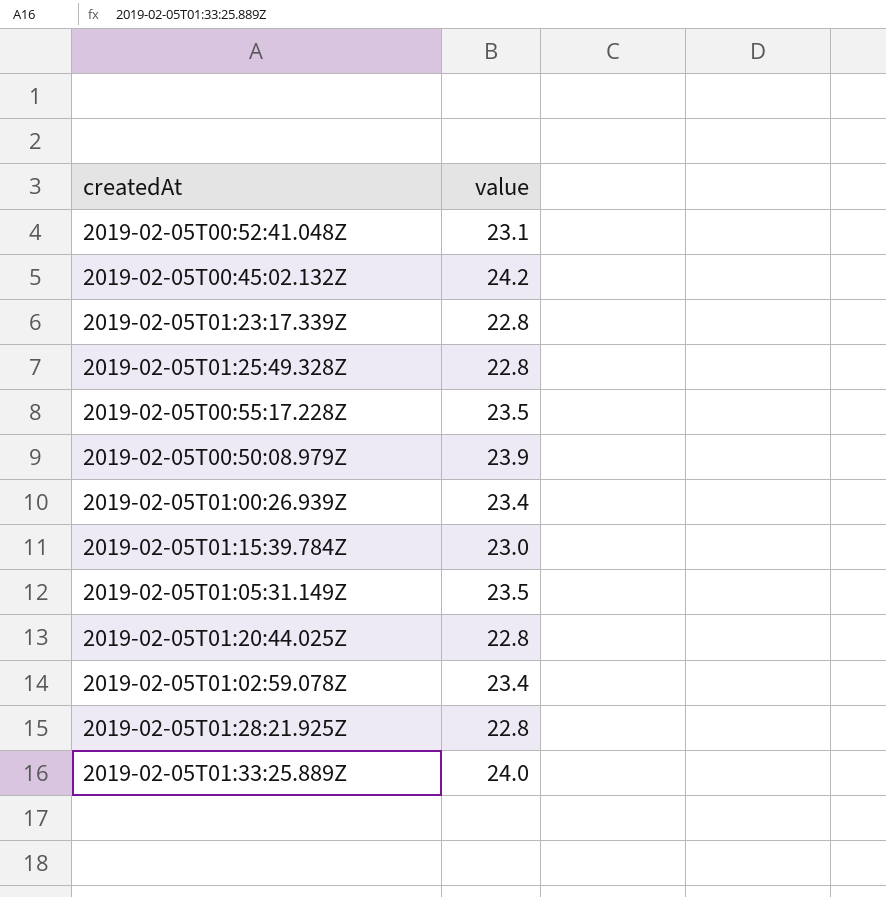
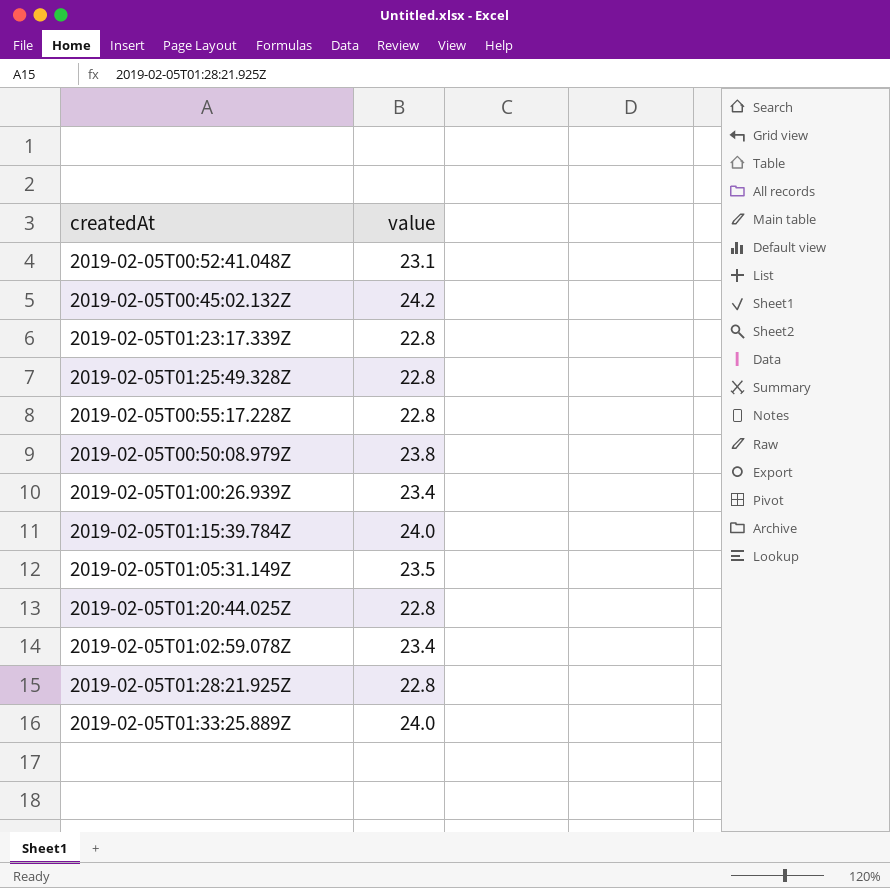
2019-02-05T00:55:17.228Z | value: 23.5 -> 22.8
2019-02-05T00:50:08.979Z | value: 23.9 -> 23.8
2019-02-05T01:15:39.784Z | value: 23.0 -> 24.0

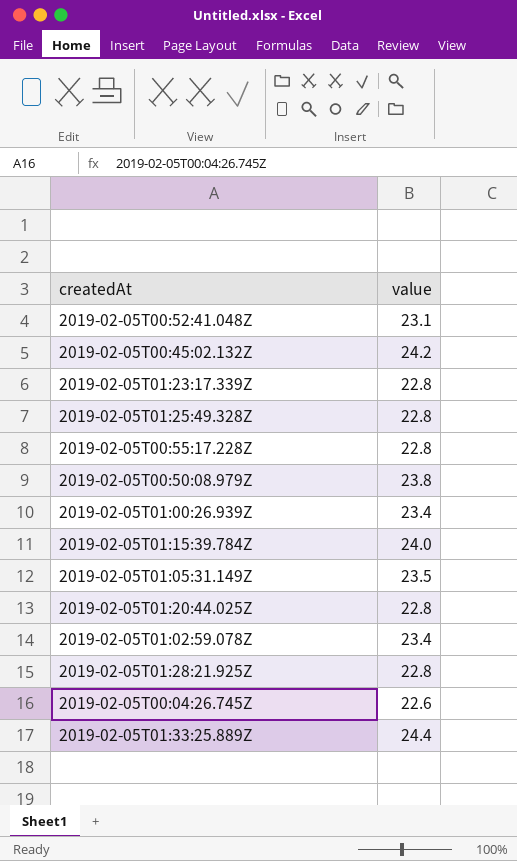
row 2019-02-05T00:04:26.745Z: none -> 22.6
2019-02-05T01:33:25.889Z | value: 24.0 -> 24.4

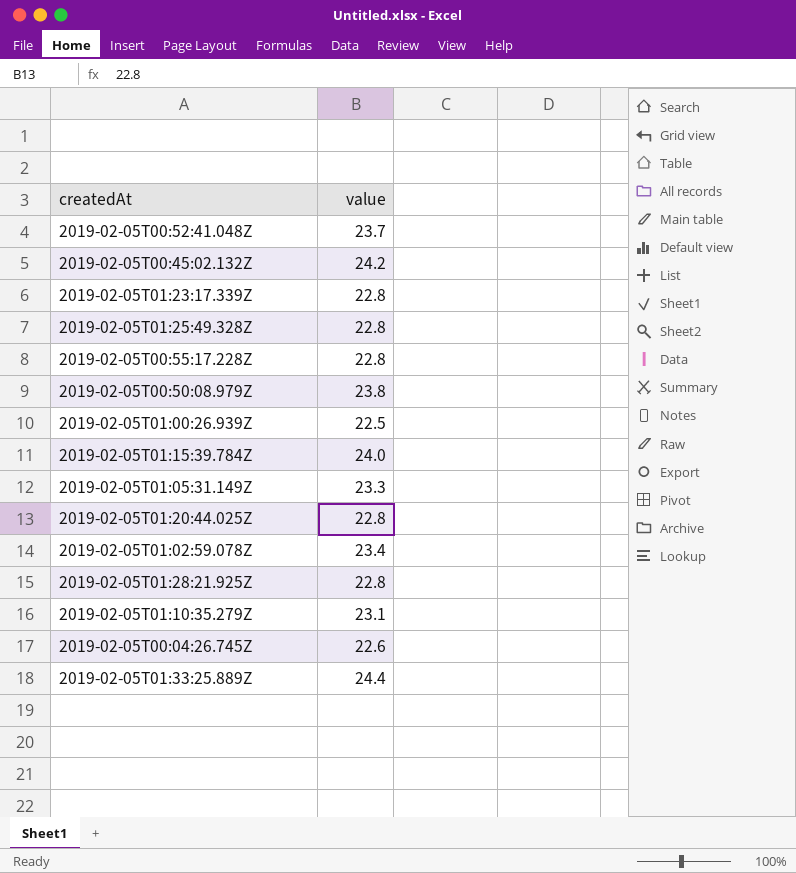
2019-02-05T00:52:41.048Z | value: 23.1 -> 23.7
2019-02-05T01:00:26.939Z | value: 23.4 -> 22.5
2019-02-05T01:05:31.149Z | value: 23.5 -> 23.3
row 2019-02-05T01:10:35.279Z: none -> 23.1

